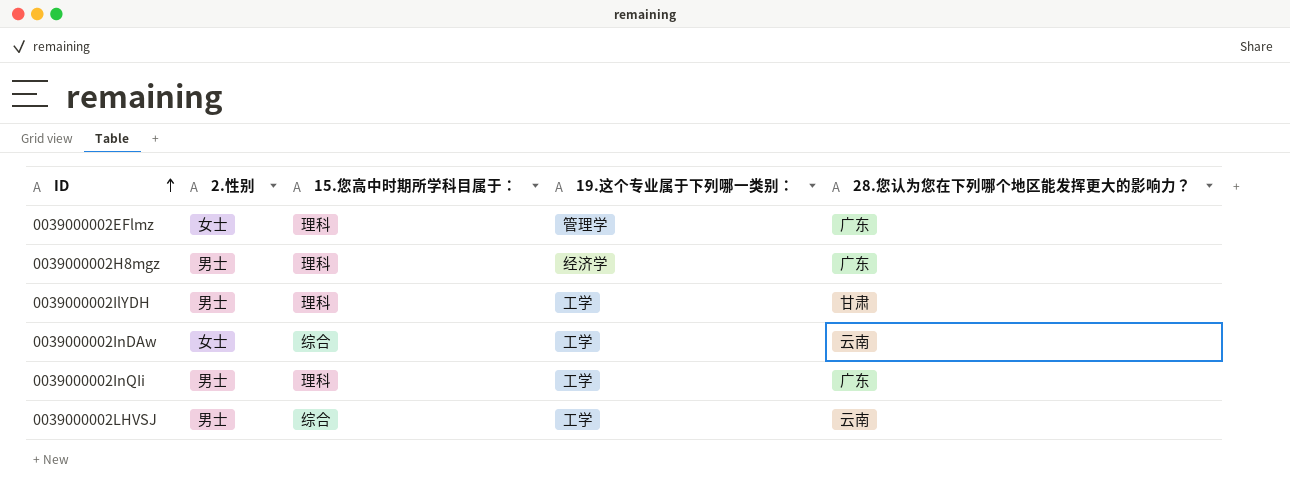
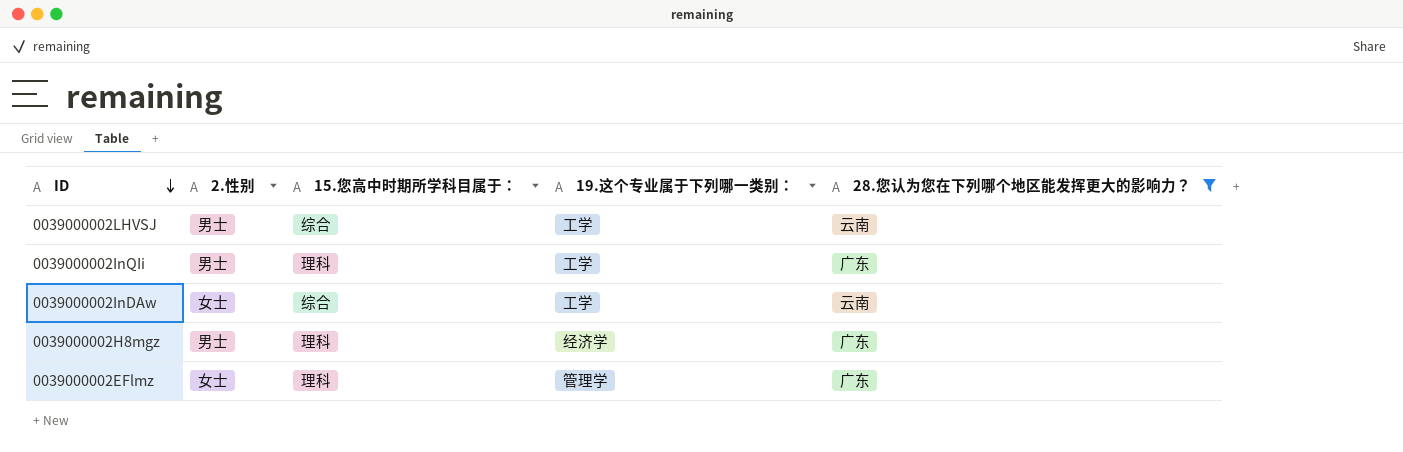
filter: none -> 28.您认为您在下列哪个地区能发挥更大的影响力？ != 甘肃
row order: ID ascending -> ID descending

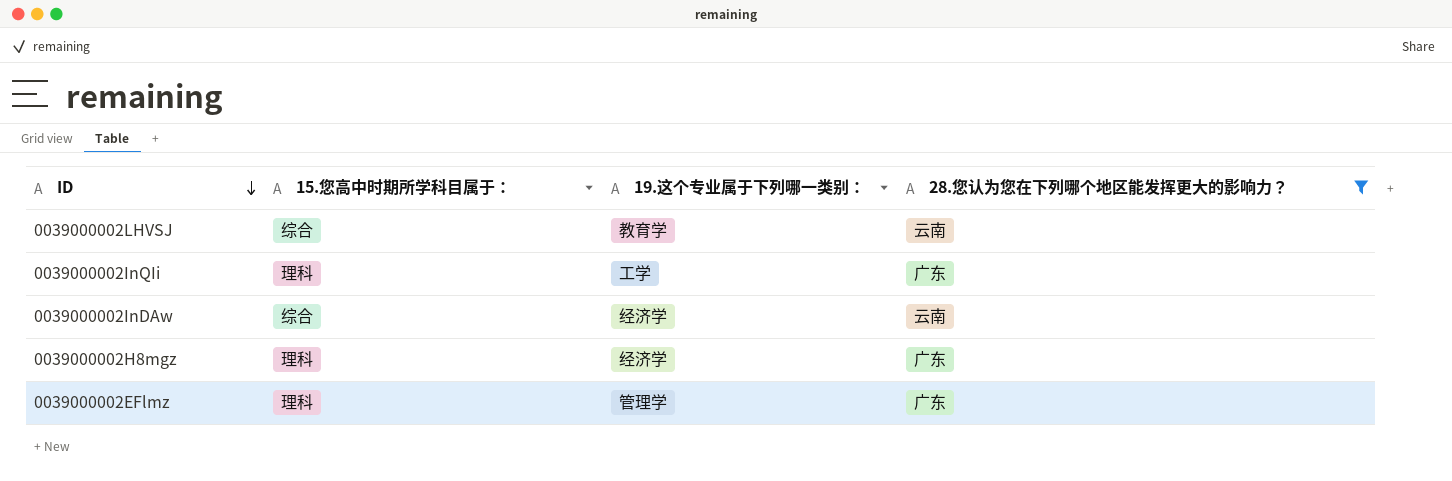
column 2.性别 | position: 2 -> none
0039000002LHVSJ | 19.这个专业属于下列哪一类别：: 工学 -> 教育学
0039000002InDAw | 19.这个专业属于下列哪一类别：: 工学 -> 经济学

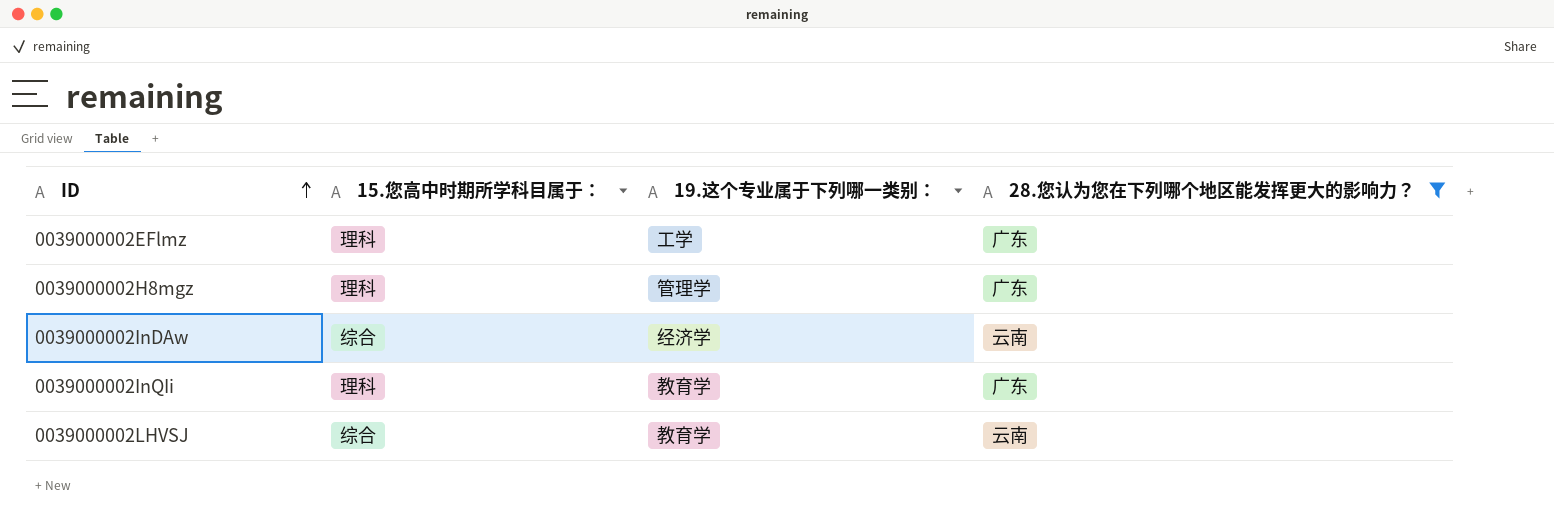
row order: ID descending -> ID ascending
0039000002EFlmz | 19.这个专业属于下列哪一类别：: 管理学 -> 工学
0039000002H8mgz | 19.这个专业属于下列哪一类别：: 经济学 -> 管理学
0039000002InQIi | 19.这个专业属于下列哪一类别：: 工学 -> 教育学

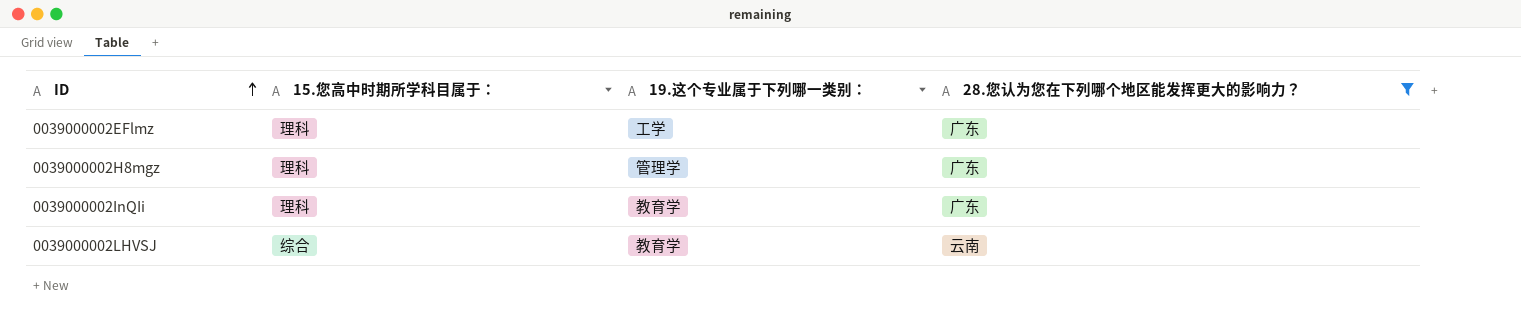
row 0039000002InDAw: 综合 | 经济学 | 云南 -> none

